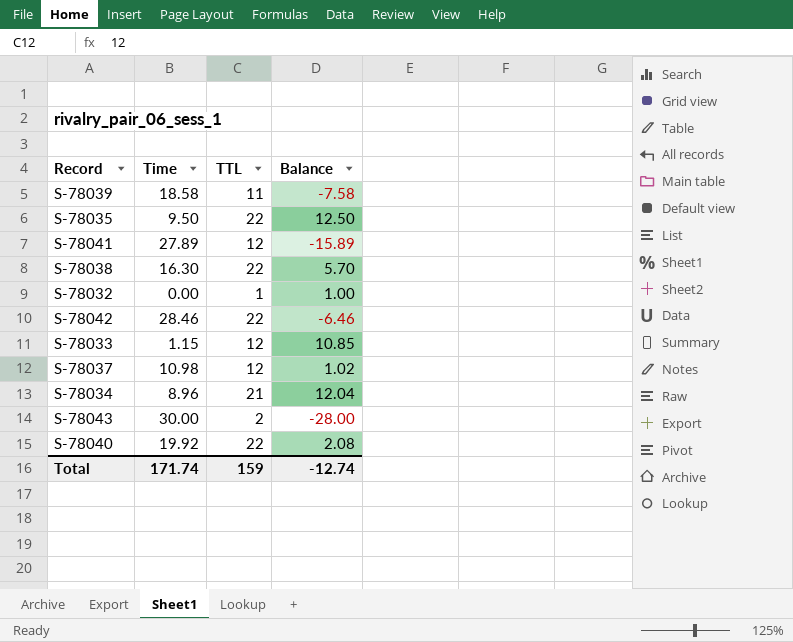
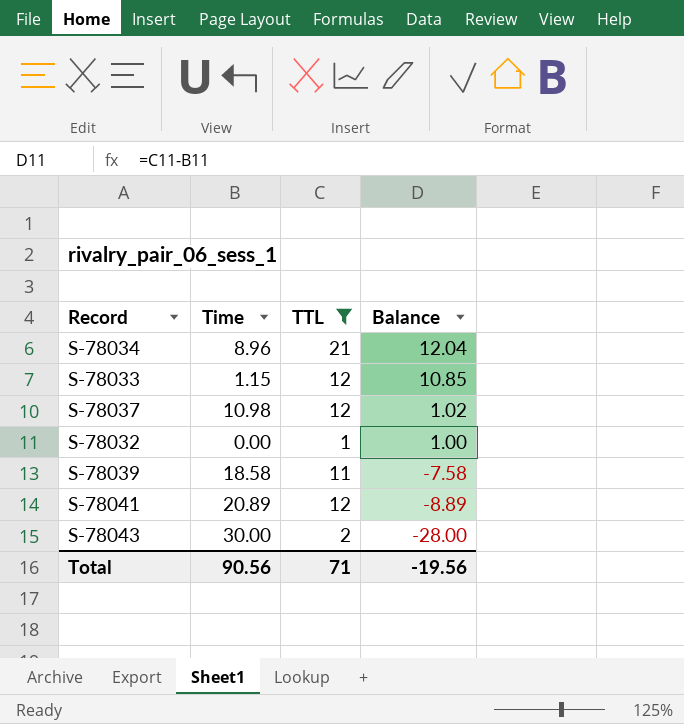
filter: none -> TTL != 22
row order: none -> Balance descending
S-78041 | Time: 27.89 -> 20.89
S-78041 | Balance: -15.89 -> -8.89
Total | Time: 171.74 -> 90.56
Total | TTL: 159 -> 71
Total | Balance: -12.74 -> -19.56

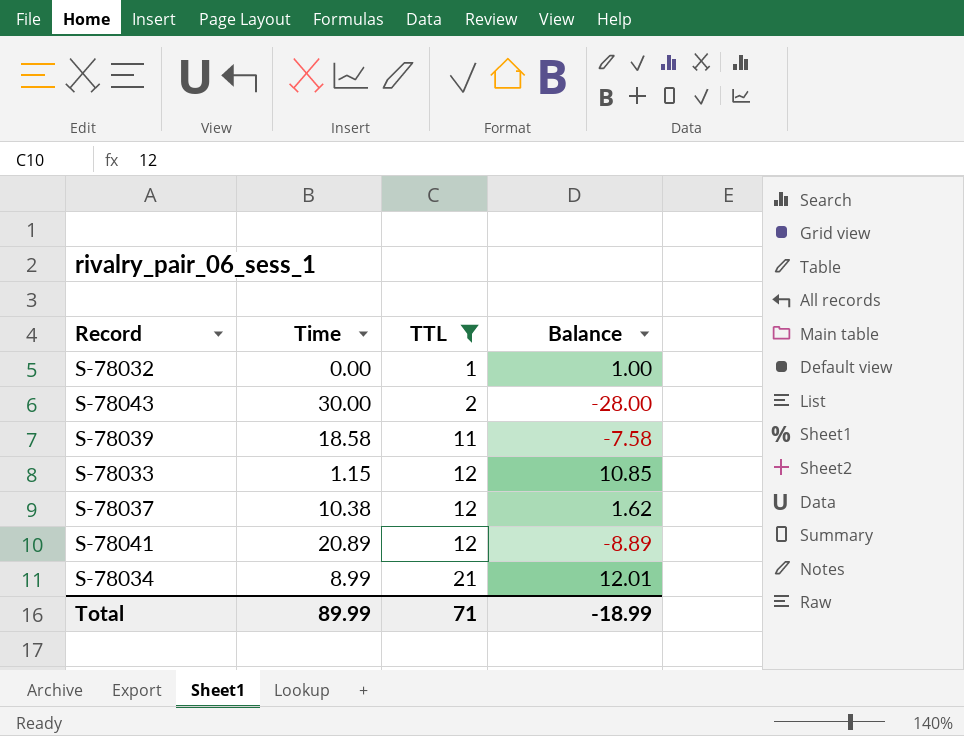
row order: Balance descending -> TTL ascending
S-78037 | Time: 10.98 -> 10.38
S-78037 | Balance: 1.02 -> 1.62
S-78034 | Time: 8.96 -> 8.99
S-78034 | Balance: 12.04 -> 12.01
Total | Time: 90.56 -> 89.99
Total | Balance: -19.56 -> -18.99

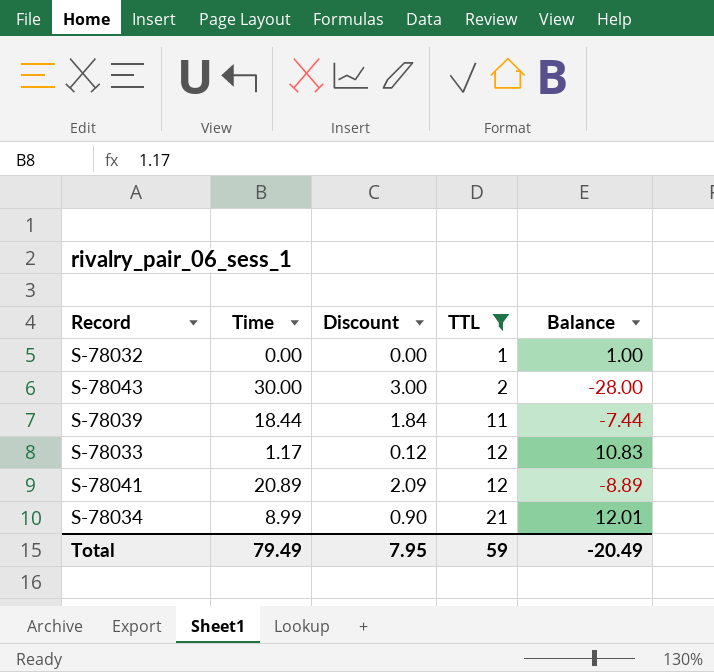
column Discount | formula: none -> [Time] * 0.1
row S-78037: 10.38 | 12 | 1.62 -> none
S-78039 | Time: 18.58 -> 18.44
S-78039 | Balance: -7.58 -> -7.44
S-78033 | Time: 1.15 -> 1.17
S-78033 | Balance: 10.85 -> 10.83
Total | Time: 89.99 -> 79.49
Total | TTL: 71 -> 59
Total | Balance: -18.99 -> -20.49

